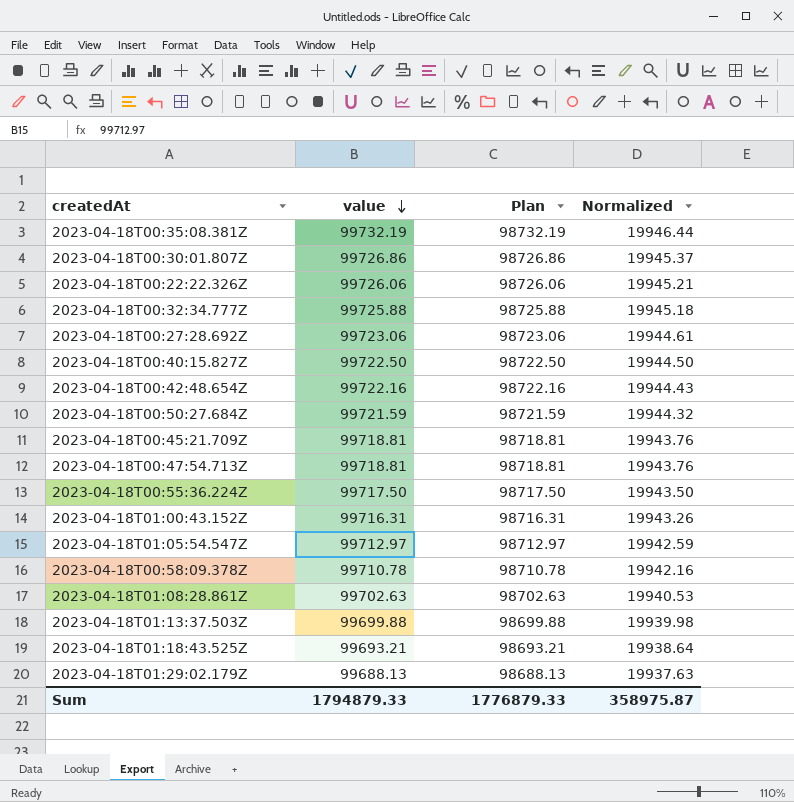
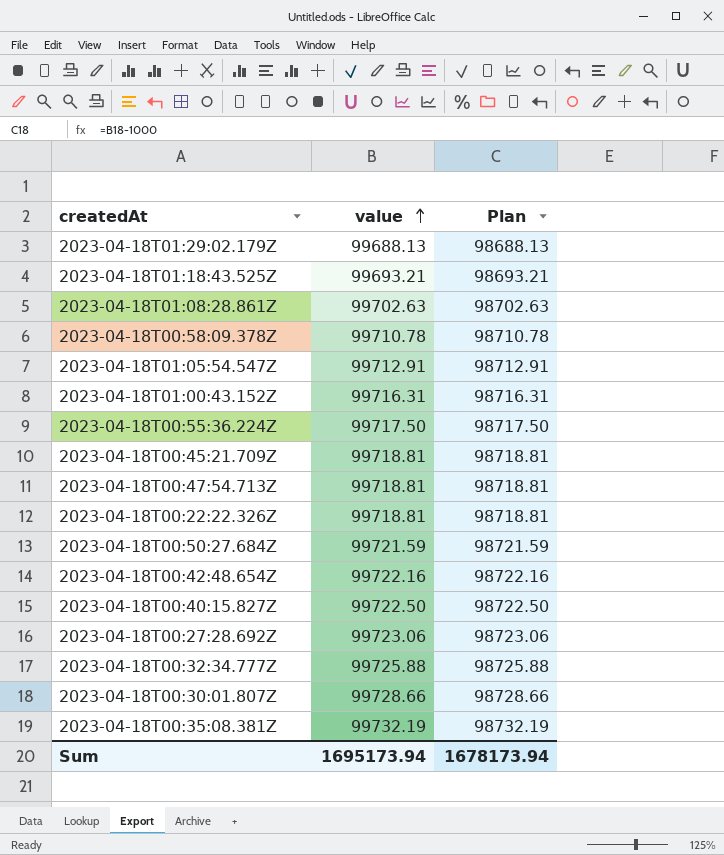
row order: value descending -> value ascending
column Normalized | formula: [value] * 0.2 -> none
row 2023-04-18T01:13:37.503Z: 99699.88 | 98699.88 | 19939.98 -> none
2023-04-18T01:05:54.547Z | value: 99712.97 -> 99712.91
2023-04-18T01:05:54.547Z | Plan: 98712.97 -> 98712.91
2023-04-18T00:22:22.326Z | value: 99726.06 -> 99718.81
2023-04-18T00:22:22.326Z | Plan: 98726.06 -> 98718.81
2023-04-18T00:30:01.807Z | value: 99726.86 -> 99728.66
2023-04-18T00:30:01.807Z | Plan: 98726.86 -> 98728.66
Sum | value: 1794879.33 -> 1695173.94
Sum | Plan: 1776879.33 -> 1678173.94

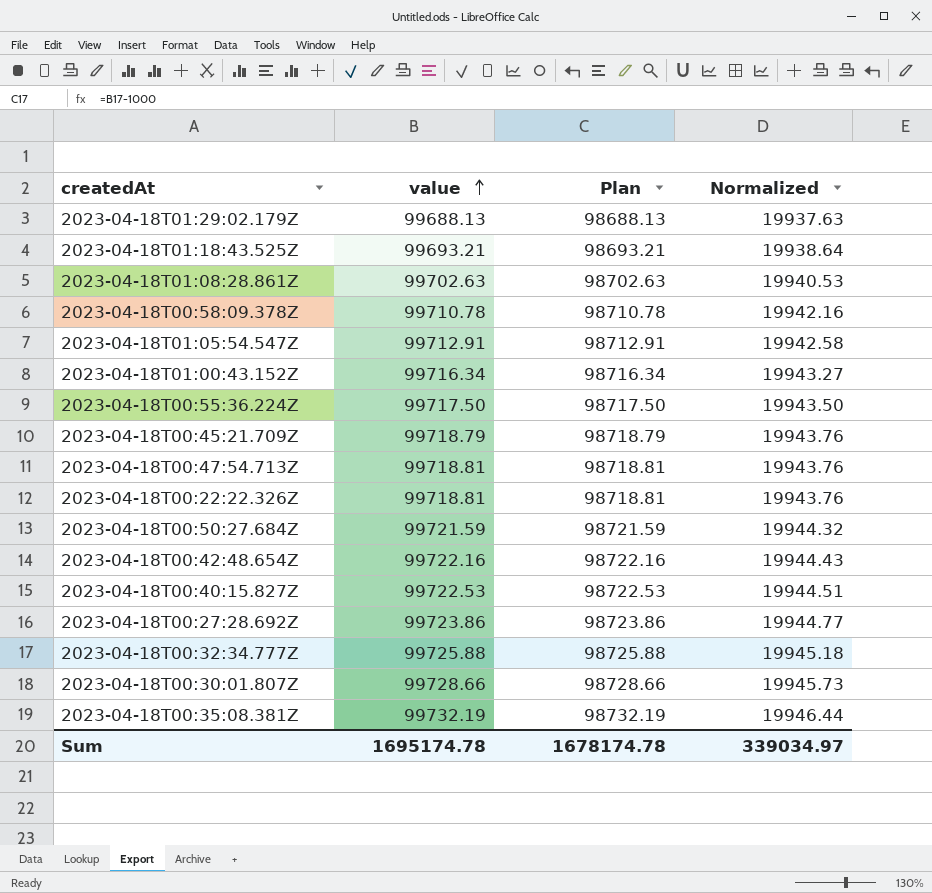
column Normalized | formula: none -> [value] * 0.2
2023-04-18T01:00:43.152Z | value: 99716.31 -> 99716.34
2023-04-18T01:00:43.152Z | Plan: 98716.31 -> 98716.34
2023-04-18T00:45:21.709Z | value: 99718.81 -> 99718.79
2023-04-18T00:45:21.709Z | Plan: 98718.81 -> 98718.79
2023-04-18T00:40:15.827Z | value: 99722.50 -> 99722.53
2023-04-18T00:40:15.827Z | Plan: 98722.50 -> 98722.53
2023-04-18T00:27:28.692Z | value: 99723.06 -> 99723.86
2023-04-18T00:27:28.692Z | Plan: 98723.06 -> 98723.86
Sum | value: 1695173.94 -> 1695174.78
Sum | Plan: 1678173.94 -> 1678174.78

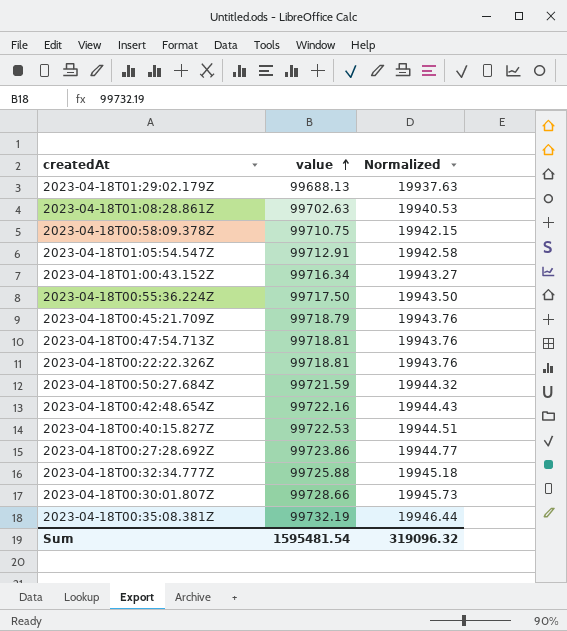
column Plan | formula: [value] - 1000 -> none
row 2023-04-18T01:18:43.525Z: 99693.21 | 98693.21 | 19938.64 -> none
2023-04-18T00:58:09.378Z | value: 99710.78 -> 99710.75
2023-04-18T00:58:09.378Z | Normalized: 19942.16 -> 19942.15
Sum | value: 1695174.78 -> 1595481.54
Sum | Normalized: 339034.97 -> 319096.32

